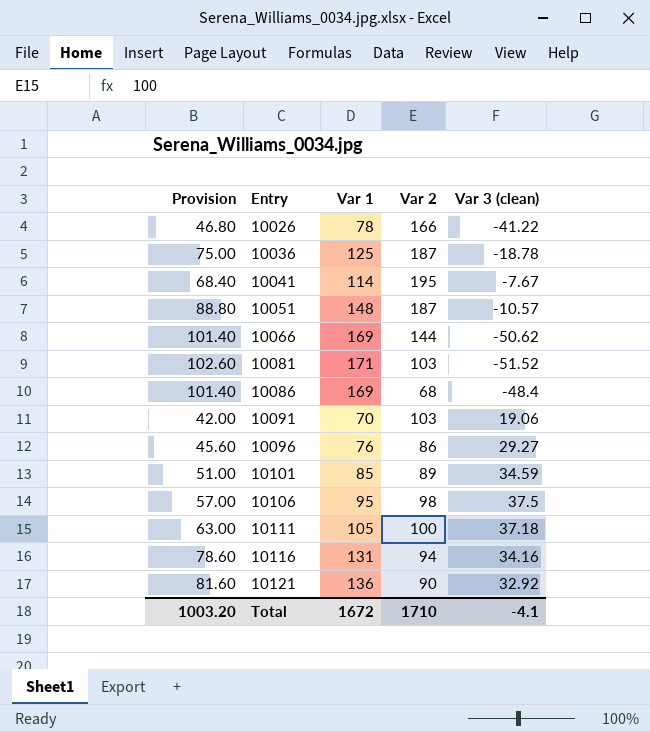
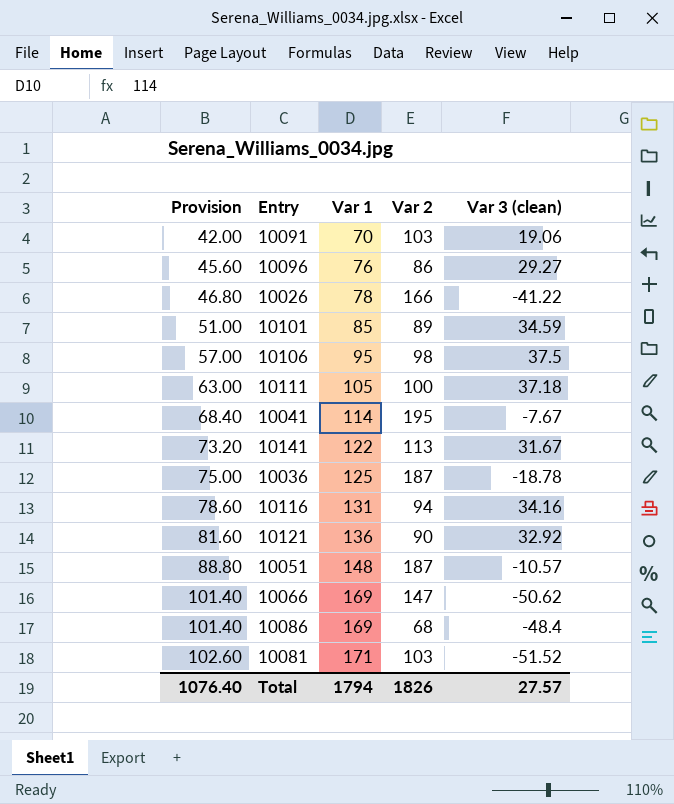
row order: Entry ascending -> Provision ascending
row 10141: none -> 73.20 | 122 | 113 | 31.67
10066 | Var 2: 144 -> 147
Total | Provision: 1003.20 -> 1076.40
Total | Var 1: 1672 -> 1794
Total | Var 2: 1710 -> 1826
Total | Var 3 (clean): -4.1 -> 27.57

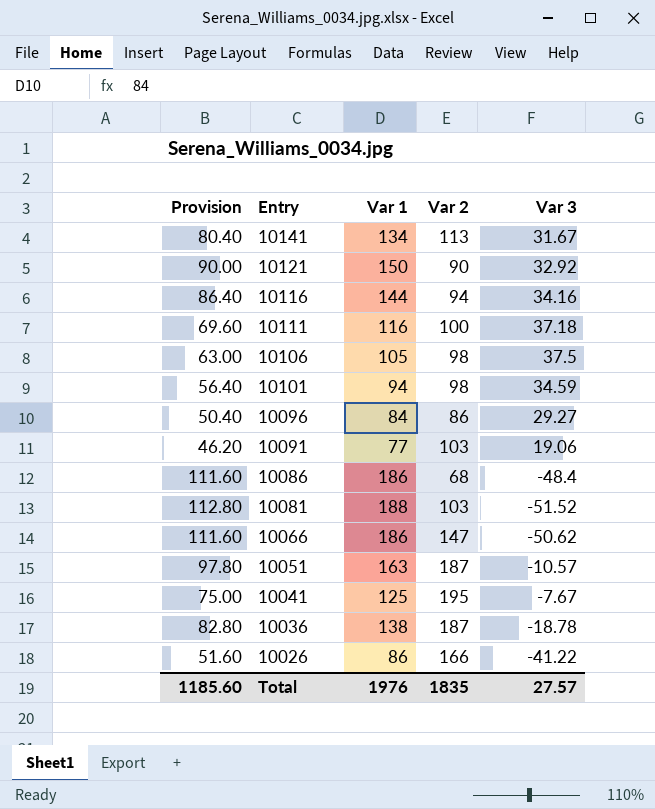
row order: Provision ascending -> Entry descending
column name: Var 3 (clean) -> Var 3
10141 | Provision: 73.20 -> 80.40
10141 | Var 1: 122 -> 134
10121 | Provision: 81.60 -> 90.00
10121 | Var 1: 136 -> 150
10116 | Provision: 78.60 -> 86.40
10116 | Var 1: 131 -> 144
10111 | Provision: 63.00 -> 69.60
10111 | Var 1: 105 -> 116
10106 | Provision: 57.00 -> 63.00
10106 | Var 1: 95 -> 105
10101 | Provision: 51.00 -> 56.40
10101 | Var 1: 85 -> 94
10101 | Var 2: 89 -> 98
10096 | Provision: 45.60 -> 50.40
10096 | Var 1: 76 -> 84
10091 | Provision: 42.00 -> 46.20
10091 | Var 1: 70 -> 77
10086 | Provision: 101.40 -> 111.60
10086 | Var 1: 169 -> 186
10081 | Provision: 102.60 -> 112.80
10081 | Var 1: 171 -> 188
10066 | Provision: 101.40 -> 111.60
10066 | Var 1: 169 -> 186
10051 | Provision: 88.80 -> 97.80
10051 | Var 1: 148 -> 163
10041 | Provision: 68.40 -> 75.00
10041 | Var 1: 114 -> 125
10036 | Provision: 75.00 -> 82.80
10036 | Var 1: 125 -> 138
10026 | Provision: 46.80 -> 51.60
10026 | Var 1: 78 -> 86
Total | Provision: 1076.40 -> 1185.60
Total | Var 1: 1794 -> 1976
Total | Var 2: 1826 -> 1835

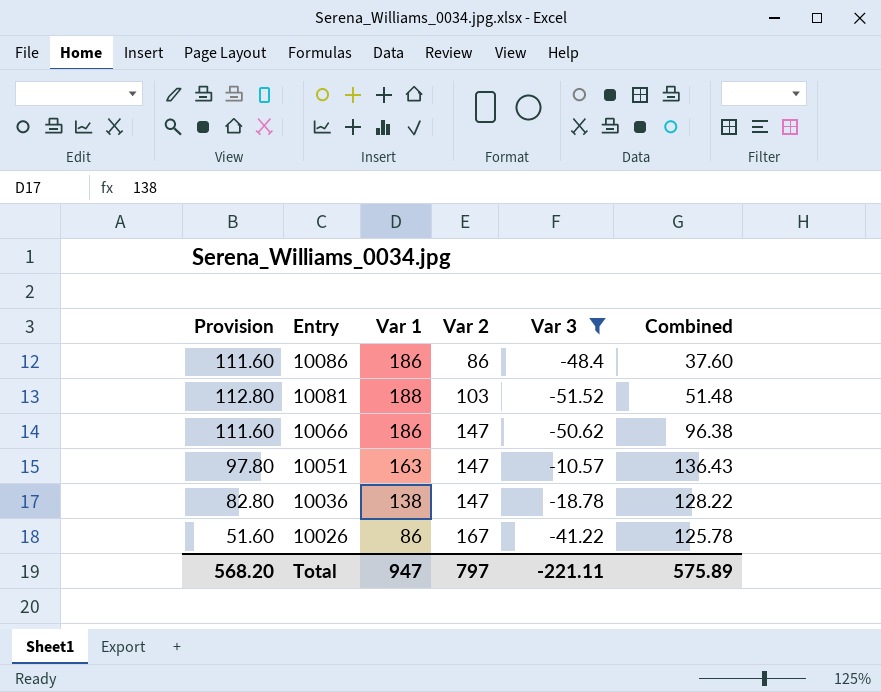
filter: none -> Var 3 <= -10.57
column Combined | formula: none -> [Var 2] + [Var 3]
10086 | Var 2: 68 -> 86
10051 | Var 2: 187 -> 147
10036 | Var 2: 187 -> 147
10026 | Var 2: 166 -> 167
Total | Provision: 1185.60 -> 568.20
Total | Var 1: 1976 -> 947
Total | Var 2: 1835 -> 797
Total | Var 3: 27.57 -> -221.11

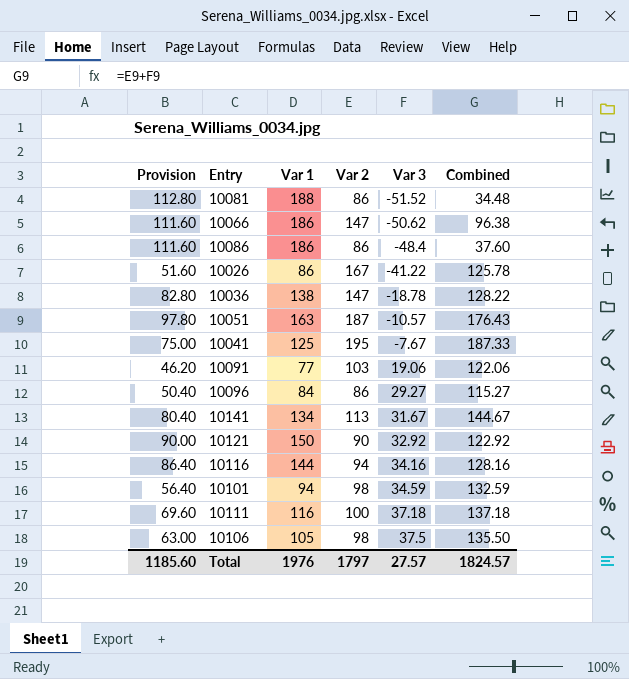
filter: Var 3 <= -10.57 -> none
row order: Entry descending -> Var 3 ascending
10081 | Var 2: 103 -> 86
10081 | Combined: 51.48 -> 34.48
10051 | Var 2: 147 -> 187
10051 | Combined: 136.43 -> 176.43
Total | Provision: 568.20 -> 1185.60
Total | Var 1: 947 -> 1976
Total | Var 2: 797 -> 1797
Total | Var 3: -221.11 -> 27.57
Total | Combined: 575.89 -> 1824.57

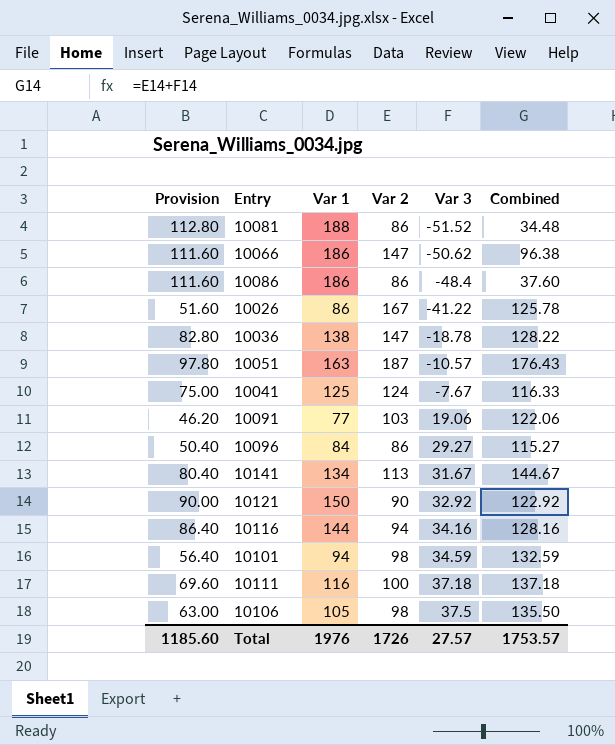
10041 | Var 2: 195 -> 124
10041 | Combined: 187.33 -> 116.33
Total | Var 2: 1797 -> 1726
Total | Combined: 1824.57 -> 1753.57

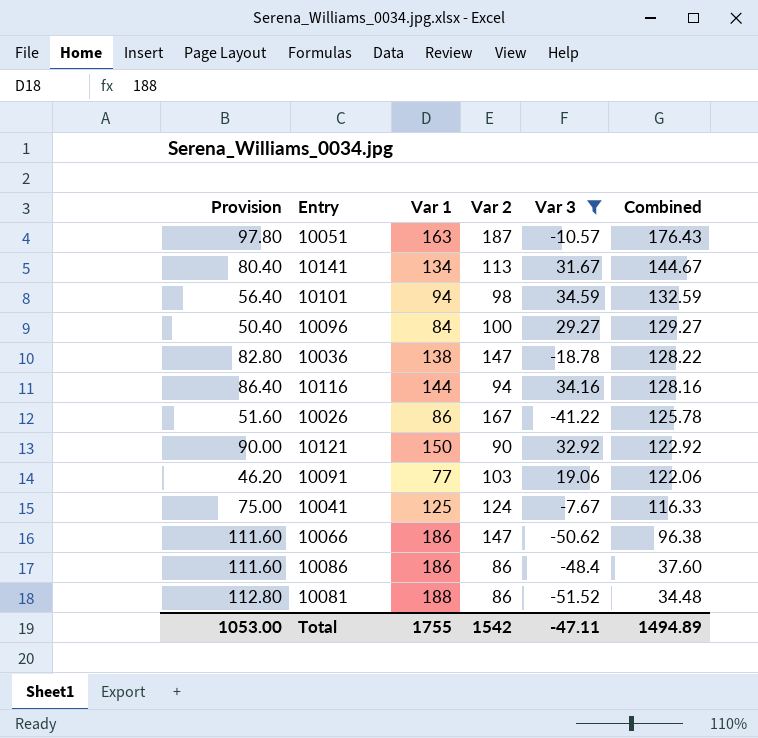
filter: none -> Var 3 <= 34.59
row order: Var 3 ascending -> Combined descending
10096 | Var 2: 86 -> 100
10096 | Combined: 115.27 -> 129.27
Total | Provision: 1185.60 -> 1053.00
Total | Var 1: 1976 -> 1755
Total | Var 2: 1726 -> 1542
Total | Var 3: 27.57 -> -47.11
Total | Combined: 1753.57 -> 1494.89

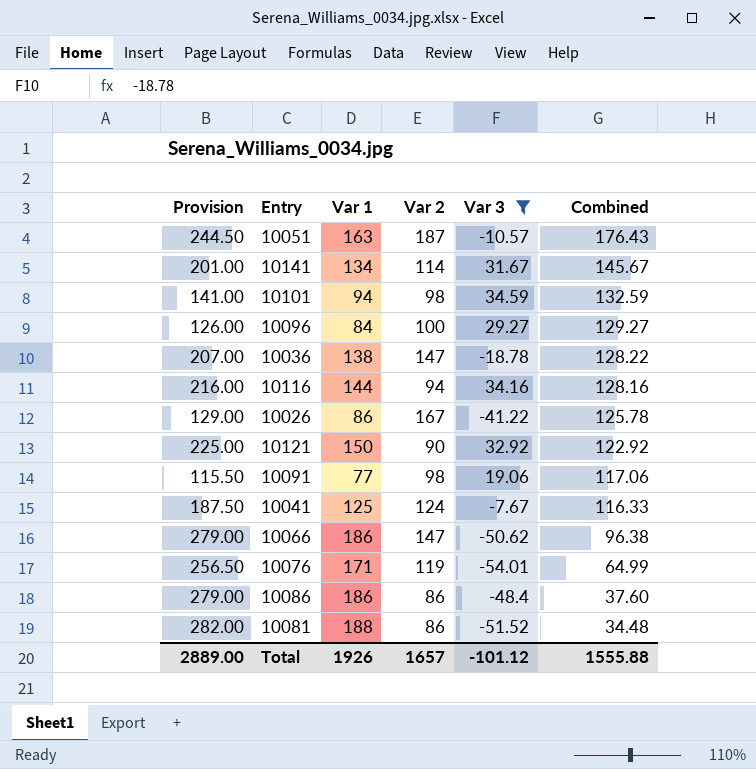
column Provision | formula: [Var 1] * 0.6 -> [Var 1] * 1.5
10141 | Var 2: 113 -> 114
10141 | Combined: 144.67 -> 145.67
10091 | Var 2: 103 -> 98
10091 | Combined: 122.06 -> 117.06
row 10076: none -> 256.50 | 171 | 119 | -54.01 | 64.99
Total | Provision: 1053.00 -> 2889.00
Total | Var 1: 1755 -> 1926
Total | Var 2: 1542 -> 1657
Total | Var 3: -47.11 -> -101.12
Total | Combined: 1494.89 -> 1555.88

